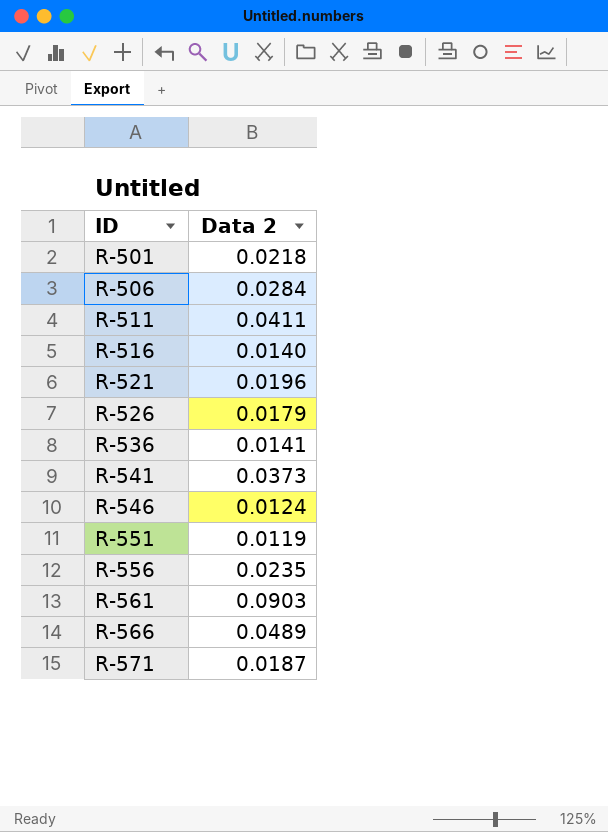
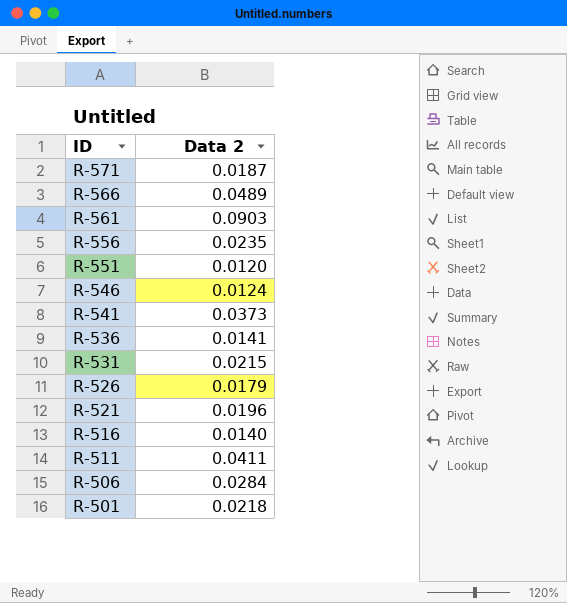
row order: ID ascending -> ID descending
R-551 | Data 2: 0.0119 -> 0.0120
row R-531: none -> 0.0215

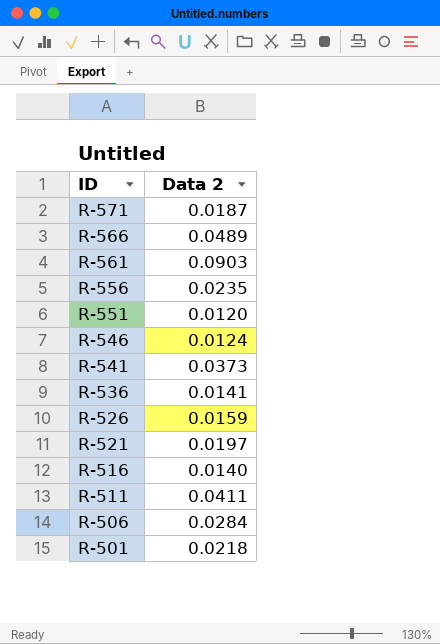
row R-531: 0.0215 -> none
R-526 | Data 2: 0.0179 -> 0.0159
R-521 | Data 2: 0.0196 -> 0.0197

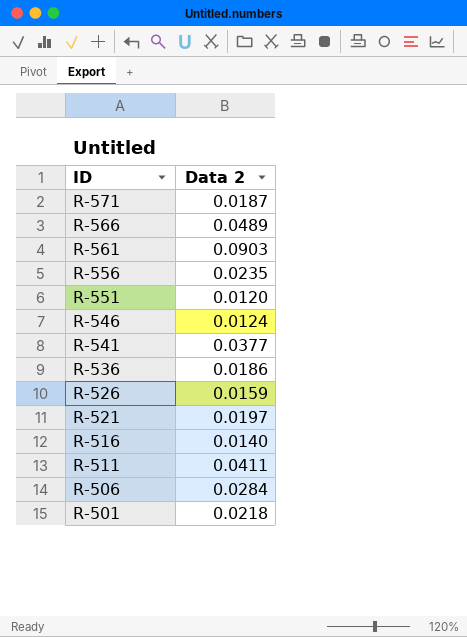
R-541 | Data 2: 0.0373 -> 0.0377
R-536 | Data 2: 0.0141 -> 0.0186

